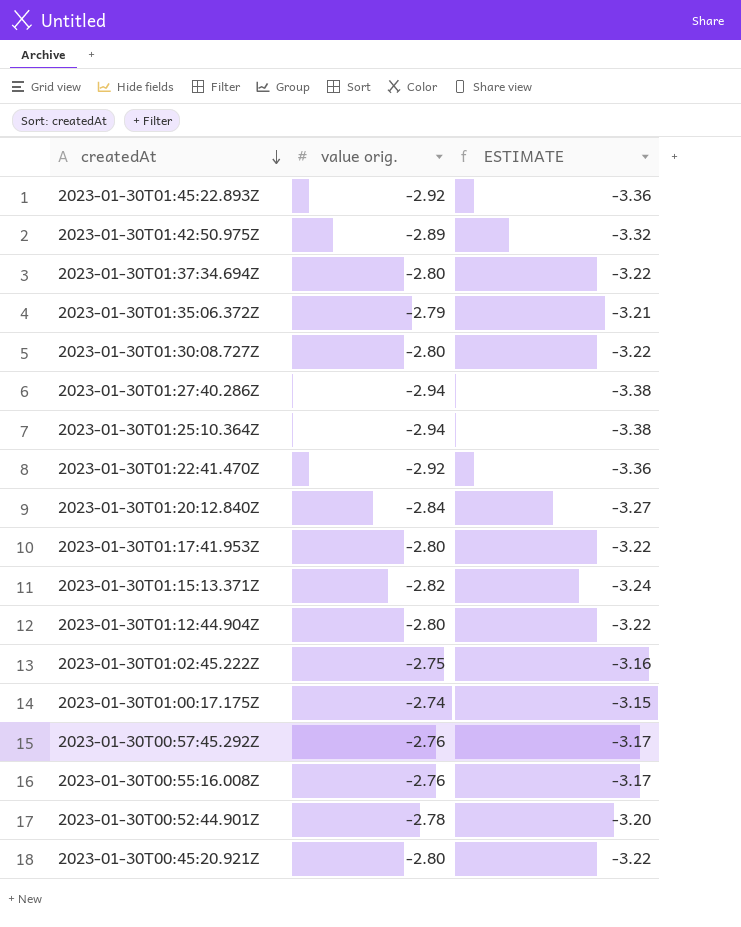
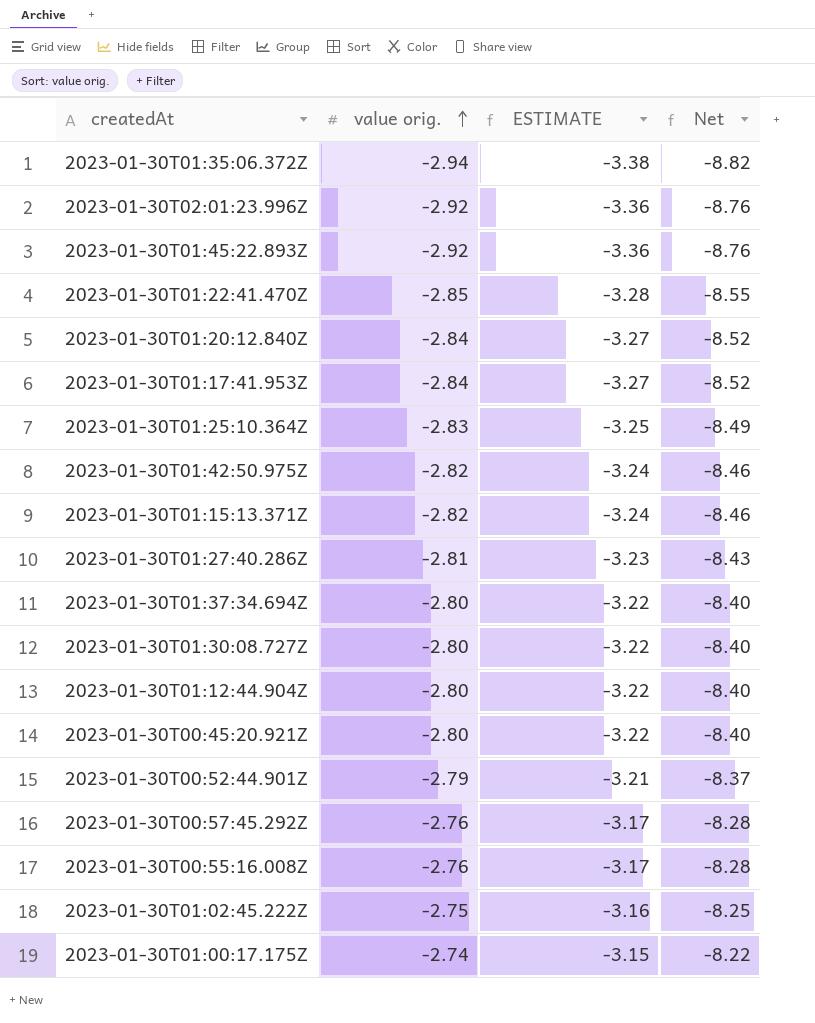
row order: createdAt descending -> value orig. ascending
column Net | formula: none -> [value orig.] * 3
2023-01-30T01:35:06.372Z | value orig.: -2.79 -> -2.94
2023-01-30T01:35:06.372Z | ESTIMATE: -3.21 -> -3.38
row 2023-01-30T02:01:23.996Z: none -> -2.92 | -3.36 | -8.76
2023-01-30T01:22:41.470Z | value orig.: -2.92 -> -2.85
2023-01-30T01:22:41.470Z | ESTIMATE: -3.36 -> -3.28
2023-01-30T01:17:41.953Z | value orig.: -2.80 -> -2.84
2023-01-30T01:17:41.953Z | ESTIMATE: -3.22 -> -3.27
2023-01-30T01:25:10.364Z | value orig.: -2.94 -> -2.83
2023-01-30T01:25:10.364Z | ESTIMATE: -3.38 -> -3.25
2023-01-30T01:42:50.975Z | value orig.: -2.89 -> -2.82
2023-01-30T01:42:50.975Z | ESTIMATE: -3.32 -> -3.24
2023-01-30T01:27:40.286Z | value orig.: -2.94 -> -2.81
2023-01-30T01:27:40.286Z | ESTIMATE: -3.38 -> -3.23
2023-01-30T00:52:44.901Z | value orig.: -2.78 -> -2.79
2023-01-30T00:52:44.901Z | ESTIMATE: -3.20 -> -3.21

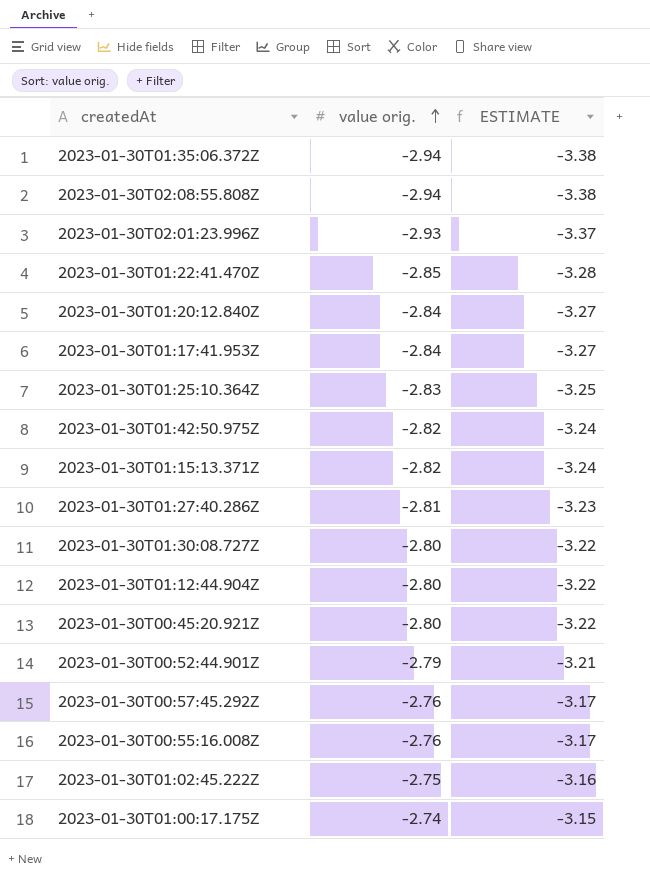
column Net | formula: [value orig.] * 3 -> none
row 2023-01-30T01:45:22.893Z: -2.92 | -3.36 | -8.76 -> none
row 2023-01-30T01:37:34.694Z: -2.80 | -3.22 | -8.40 -> none
row 2023-01-30T02:08:55.808Z: none -> -2.94 | -3.38
2023-01-30T02:01:23.996Z | value orig.: -2.92 -> -2.93
2023-01-30T02:01:23.996Z | ESTIMATE: -3.36 -> -3.37

